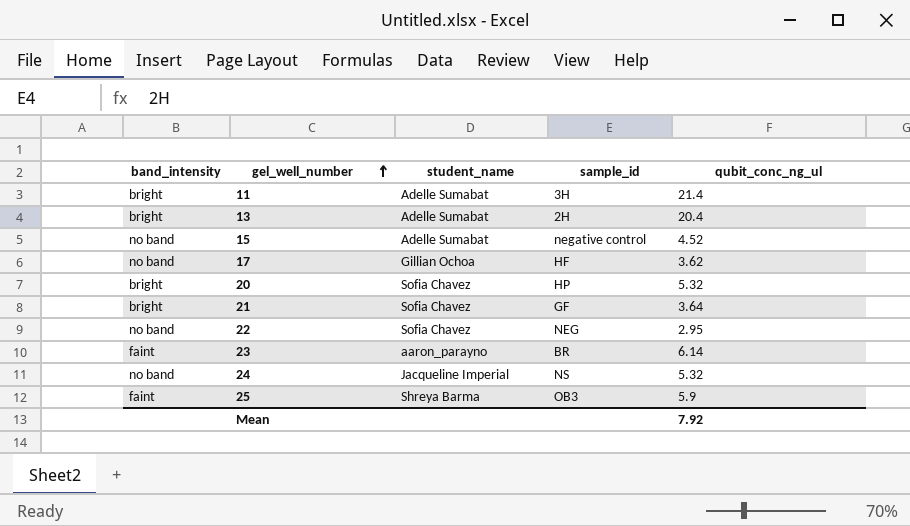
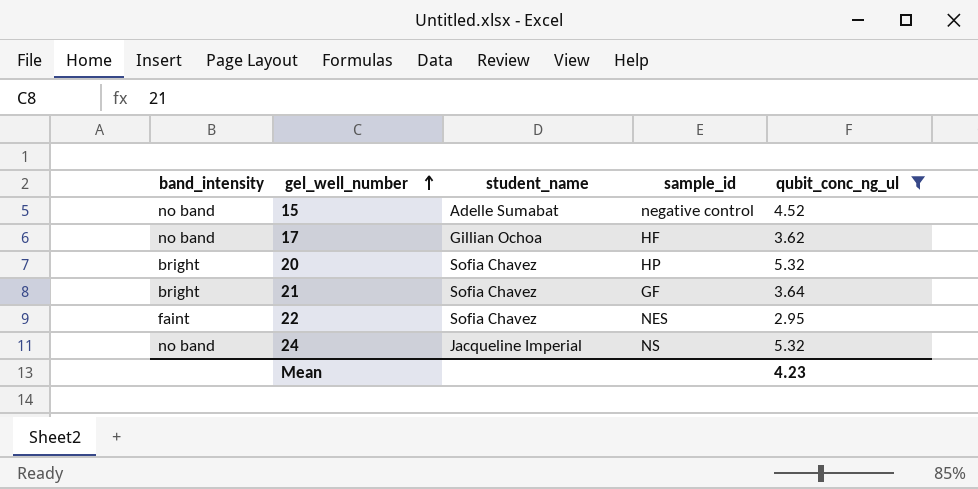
filter: none -> qubit_conc_ng_ul <= 5.32
22 | band_intensity: no band -> faint
22 | sample_id: NEG -> NES
Mean | qubit_conc_ng_ul: 7.92 -> 4.23

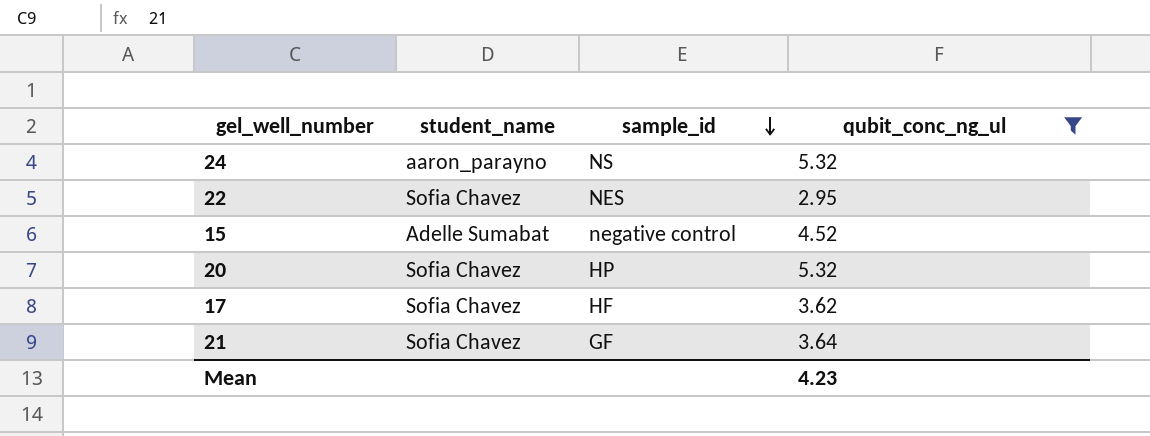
row order: gel_well_number ascending -> sample_id descending
column band_intensity | position: 1 -> none
24 | student_name: Jacqueline Imperial -> aaron_parayno
17 | student_name: Gillian Ochoa -> Sofia Chavez

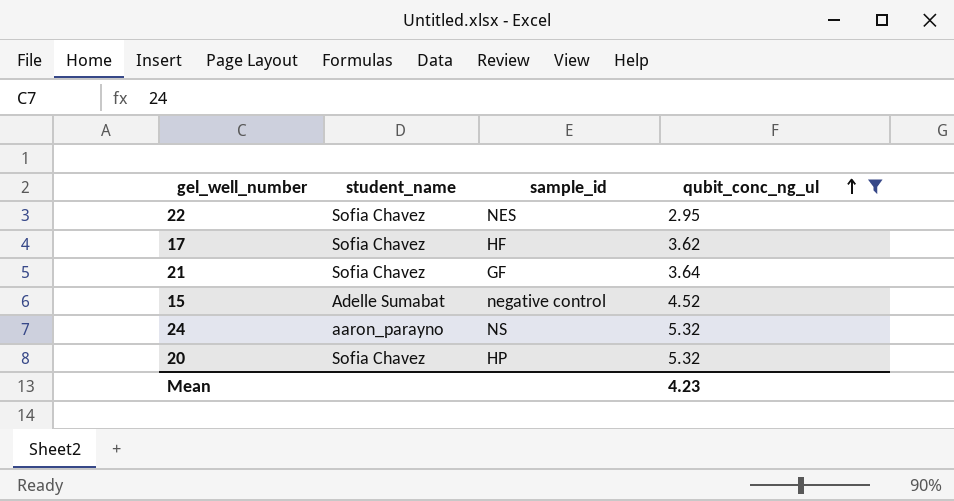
row order: sample_id descending -> qubit_conc_ng_ul ascending

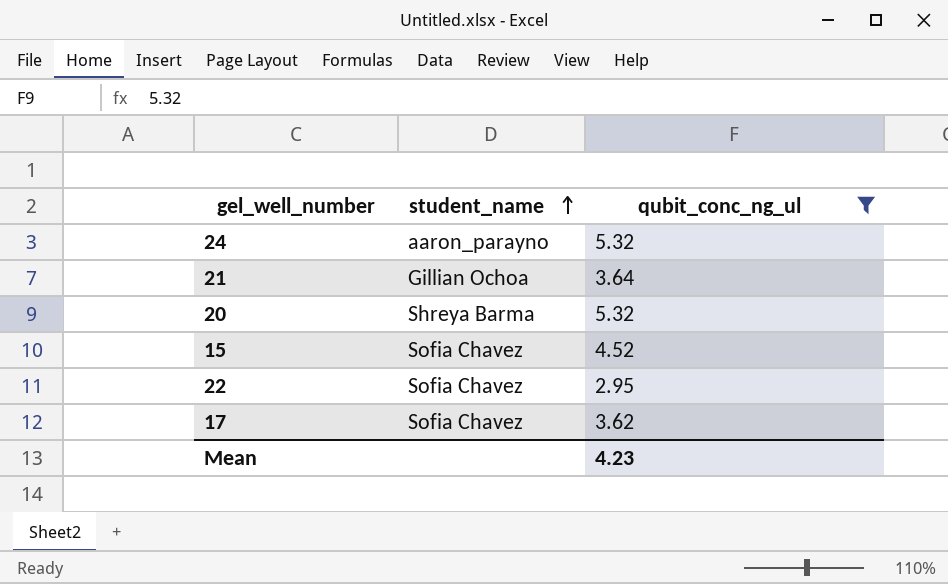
row order: qubit_conc_ng_ul ascending -> student_name ascending
column sample_id | position: 3 -> none
21 | student_name: Sofia Chavez -> Gillian Ochoa
20 | student_name: Sofia Chavez -> Shreya Barma
15 | student_name: Adelle Sumabat -> Sofia Chavez

